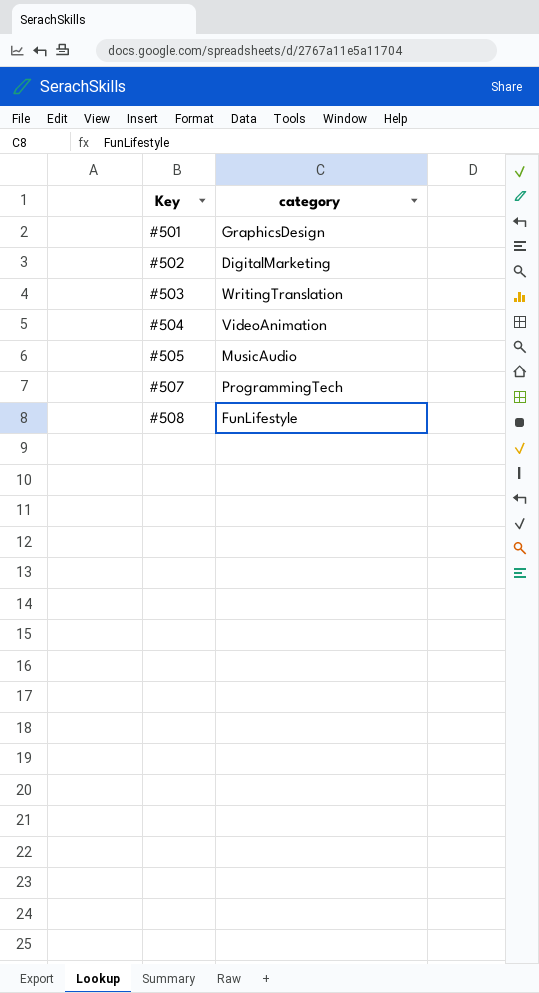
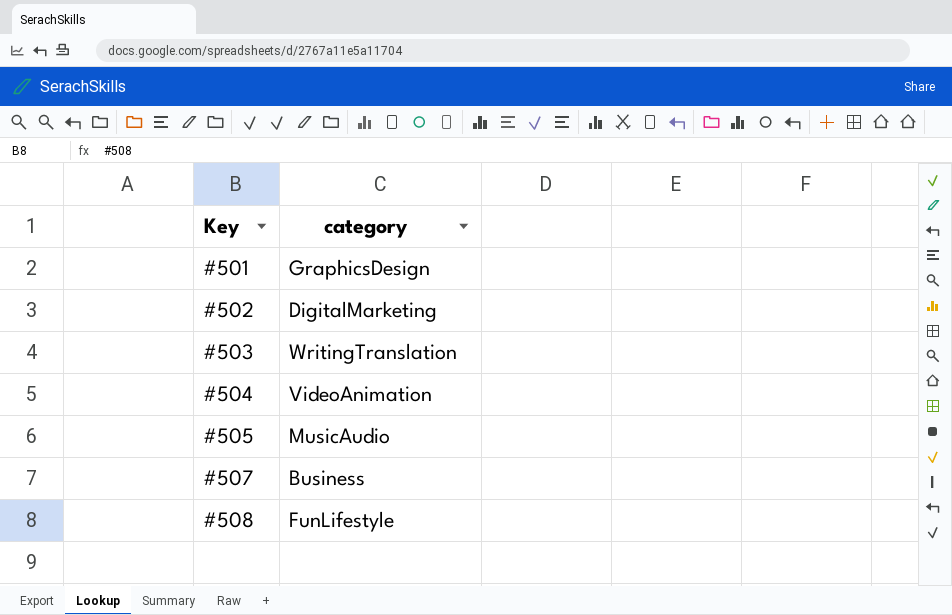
#507 | category: ProgrammingTech -> Business

